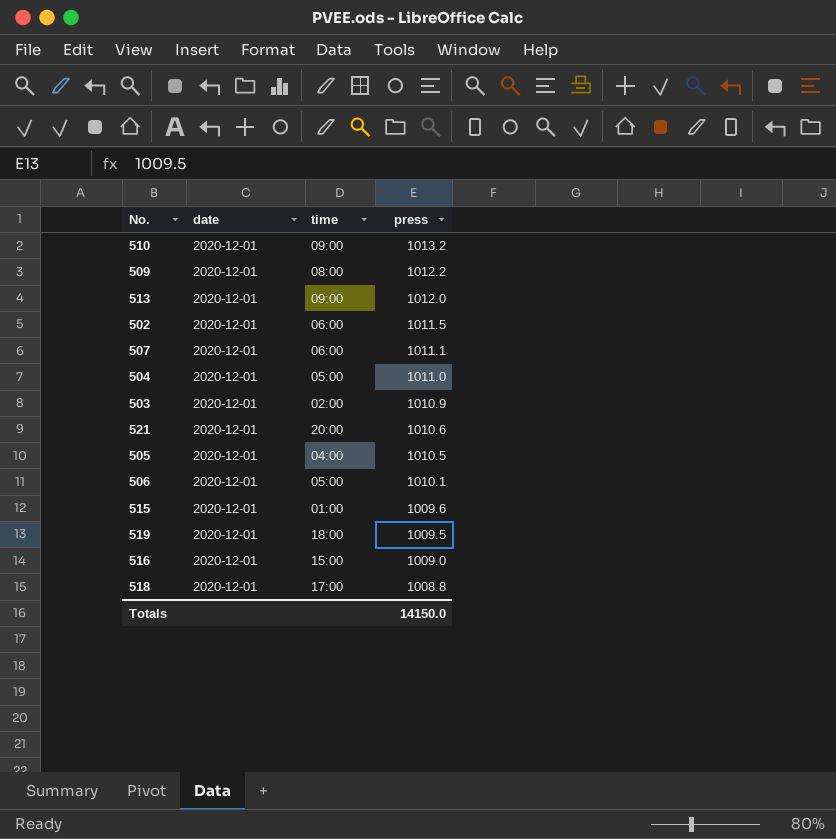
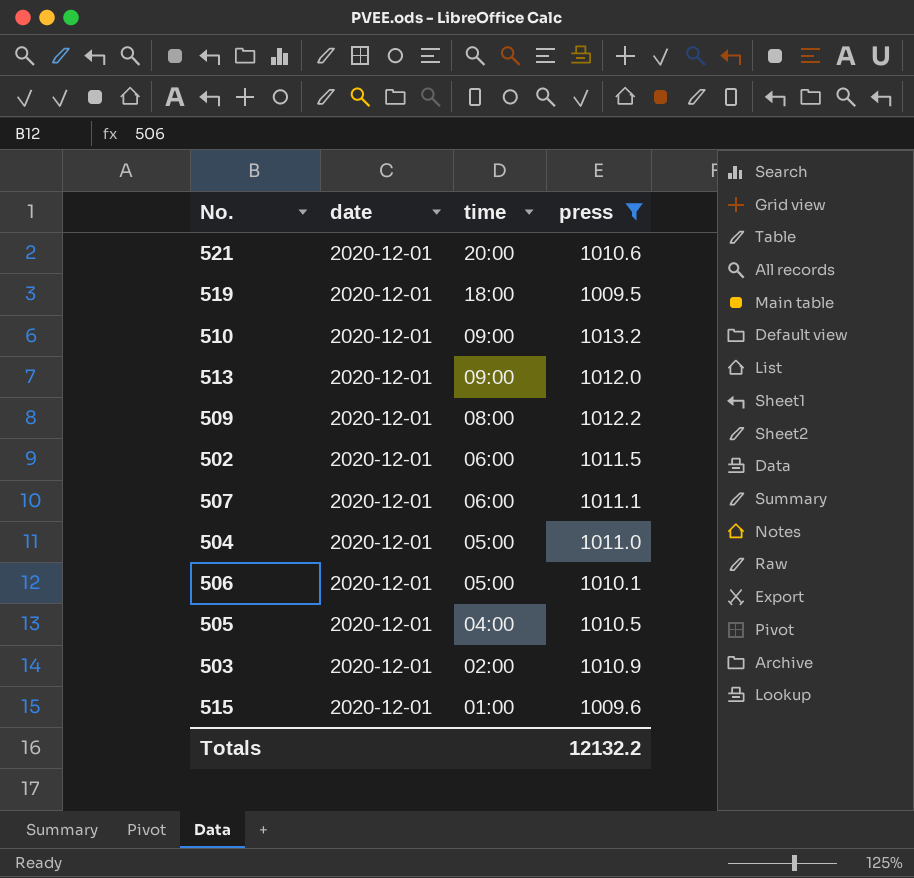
filter: none -> press >= 1009.5
row order: press descending -> time descending
Totals | press: 14150.0 -> 12132.2

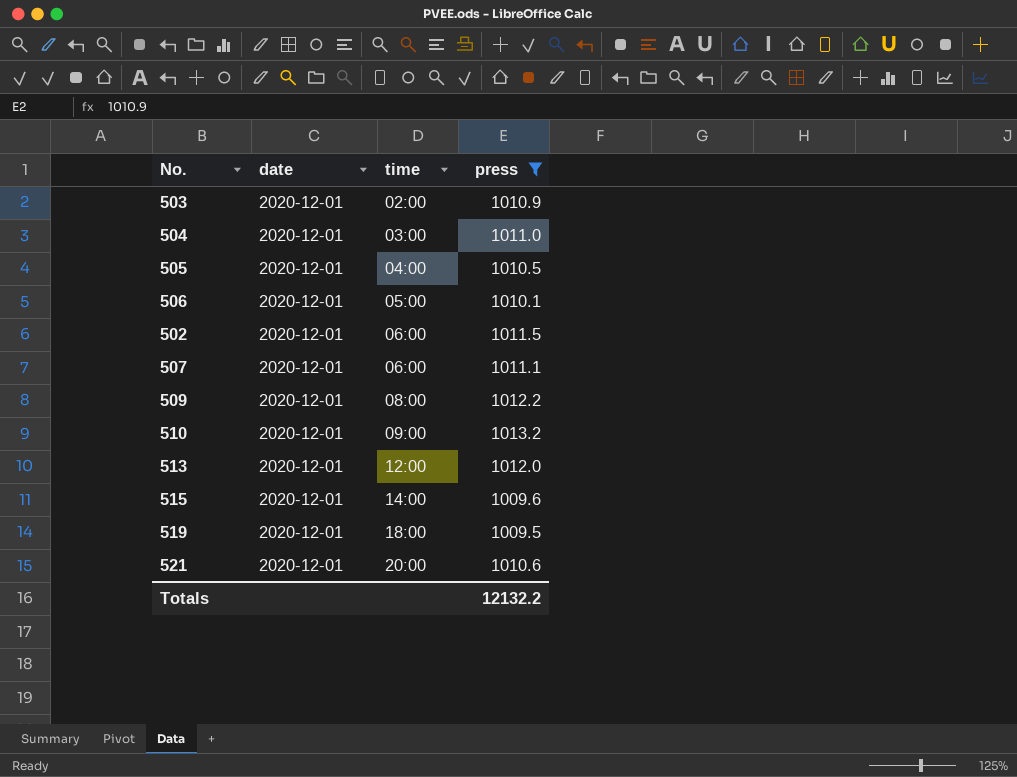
row order: time descending -> time ascending
504 | time: 05:00 -> 03:00
513 | time: 09:00 -> 12:00
515 | time: 01:00 -> 14:00

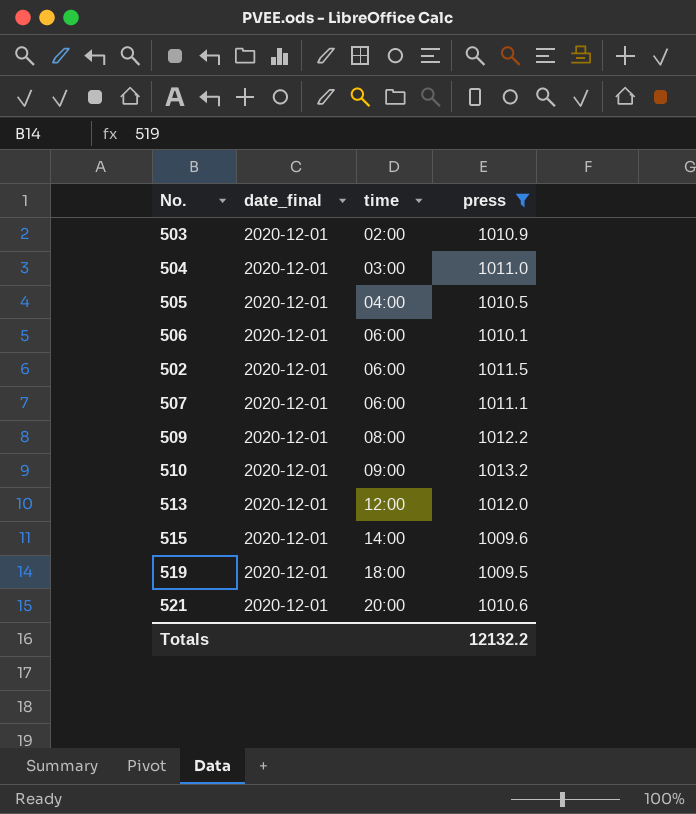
column name: date -> date_final
506 | time: 05:00 -> 06:00

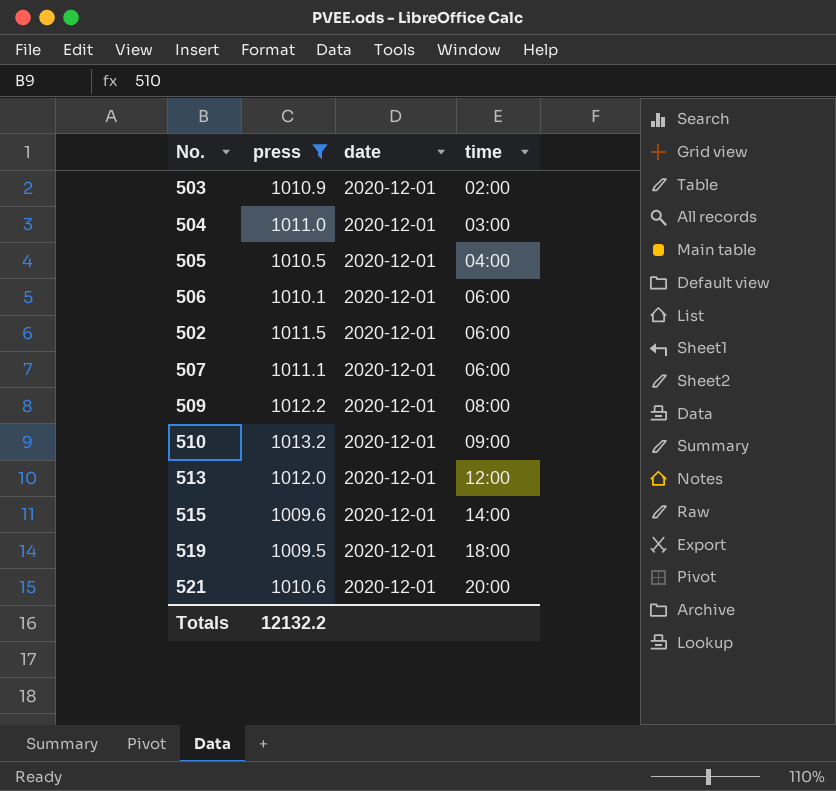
column press | position: 4 -> 2
column name: date_final -> date

